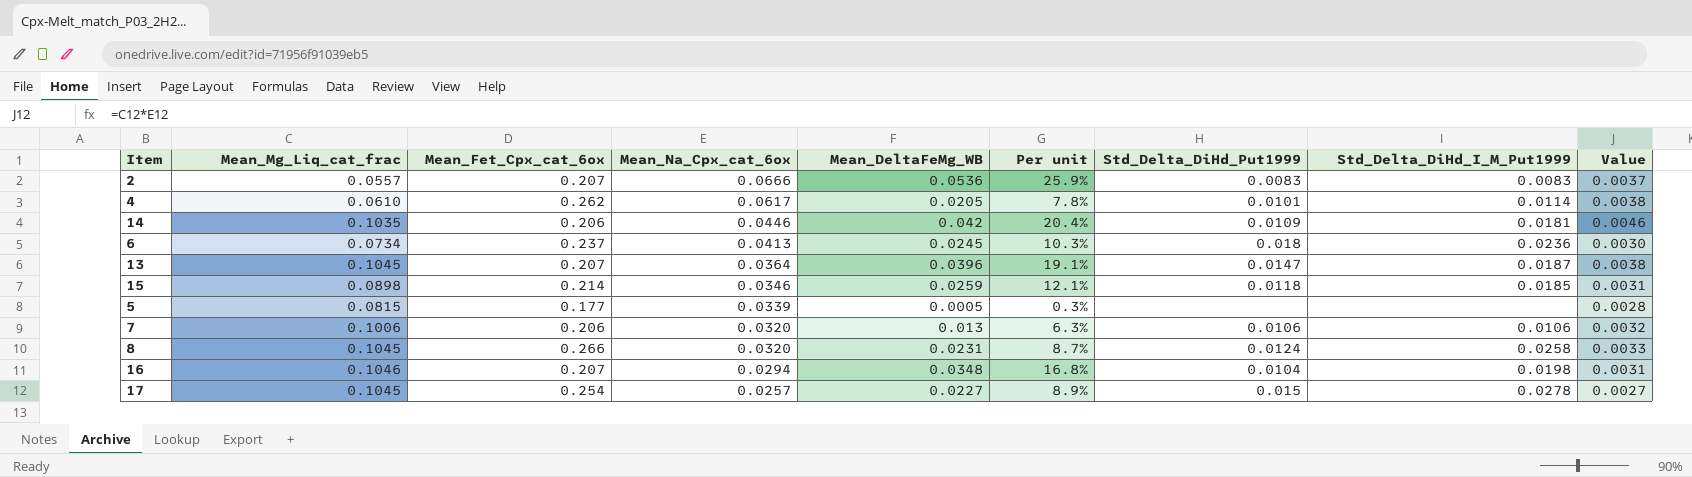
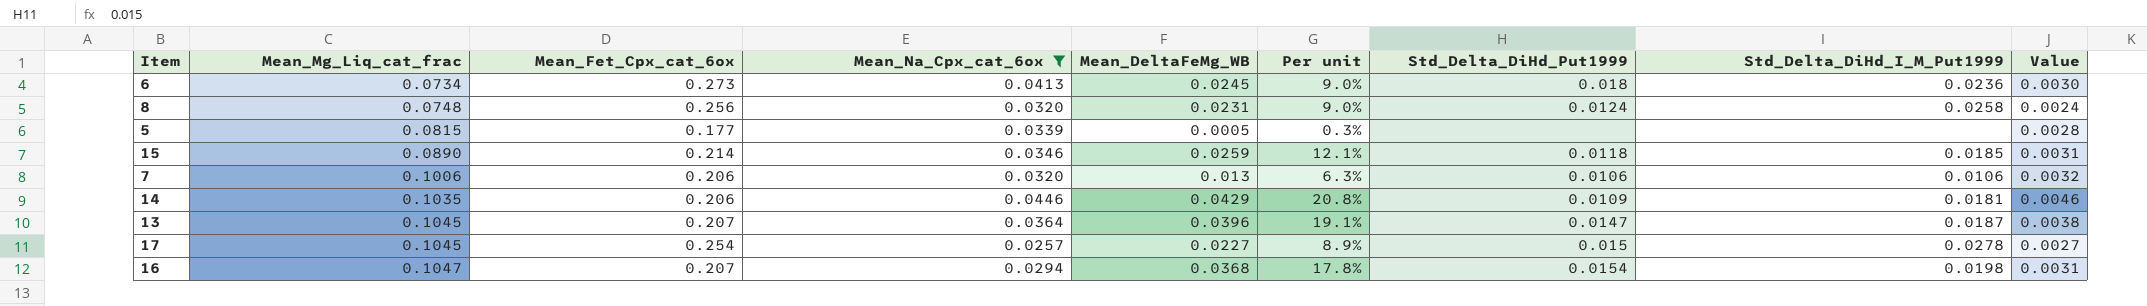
filter: none -> Mean_Na_Cpx_cat_6ox <= 0.0446
row order: Mean_Na_Cpx_cat_6ox descending -> Mean_Mg_Liq_cat_frac ascending
6 | Mean_Fet_Cpx_cat_6ox: 0.237 -> 0.273
6 | Per unit: 10.3% -> 9.0%
8 | Mean_Mg_Liq_cat_frac: 0.1045 -> 0.0748
8 | Mean_Fet_Cpx_cat_6ox: 0.266 -> 0.256
8 | Per unit: 8.7% -> 9.0%
8 | Value: 0.0033 -> 0.0024
15 | Mean_Mg_Liq_cat_frac: 0.0898 -> 0.0890
14 | Mean_DeltaFeMg_WB: 0.042 -> 0.0429
14 | Per unit: 20.4% -> 20.8%
16 | Mean_Mg_Liq_cat_frac: 0.1046 -> 0.1047
16 | Mean_DeltaFeMg_WB: 0.0348 -> 0.0368
16 | Per unit: 16.8% -> 17.8%
16 | Std_Delta_DiHd_Put1999: 0.0104 -> 0.0154

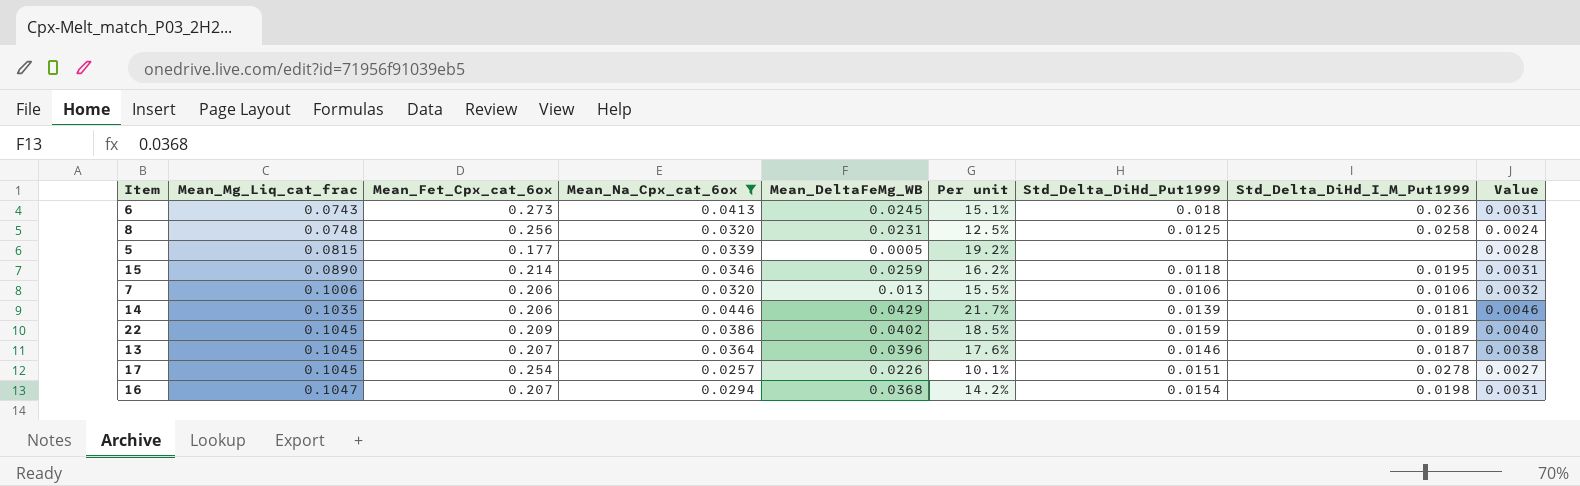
column Per unit | formula: [Mean_DeltaFeMg_WB] / [Mean_Fet_Cpx_cat_6ox] -> [Mean_Na_Cpx_cat_6ox] / [Mean_Fet_Cpx_cat_6ox]
6 | Mean_Mg_Liq_cat_frac: 0.0734 -> 0.0743
6 | Value: 0.0030 -> 0.0031
8 | Std_Delta_DiHd_Put1999: 0.0124 -> 0.0125
15 | Std_Delta_DiHd_I_M_Put1999: 0.0185 -> 0.0195
14 | Std_Delta_DiHd_Put1999: 0.0109 -> 0.0139
row 22: none -> 0.1045 | 0.209 | 0.0386 | 0.0402 | 18.5% | 0.0159 | 0.0189 | 0.0040
13 | Std_Delta_DiHd_Put1999: 0.0147 -> 0.0146
17 | Mean_DeltaFeMg_WB: 0.0227 -> 0.0226
17 | Std_Delta_DiHd_Put1999: 0.015 -> 0.0151

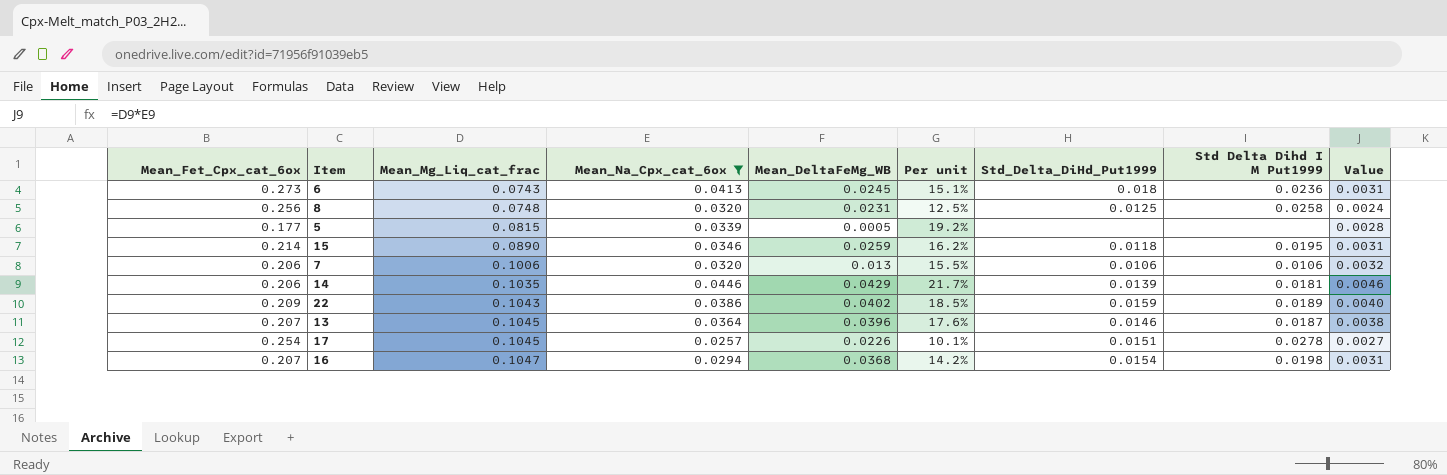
column Mean_Fet_Cpx_cat_6ox | position: 3 -> 1
column name: Std_Delta_DiHd_I_M_Put1999 -> Std Delta Dihd I M Put1999
22 | Mean_Mg_Liq_cat_frac: 0.1045 -> 0.1043

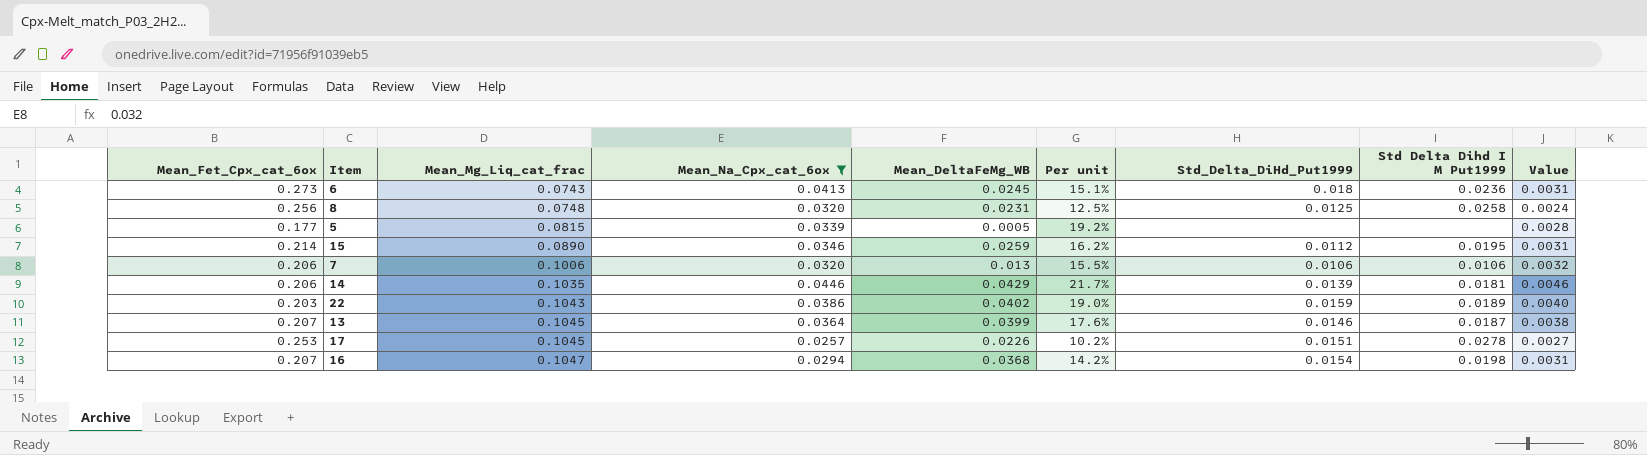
15 | Std_Delta_DiHd_Put1999: 0.0118 -> 0.0112
22 | Mean_Fet_Cpx_cat_6ox: 0.209 -> 0.203
22 | Per unit: 18.5% -> 19.0%
13 | Mean_DeltaFeMg_WB: 0.0396 -> 0.0399
17 | Mean_Fet_Cpx_cat_6ox: 0.254 -> 0.253
17 | Per unit: 10.1% -> 10.2%

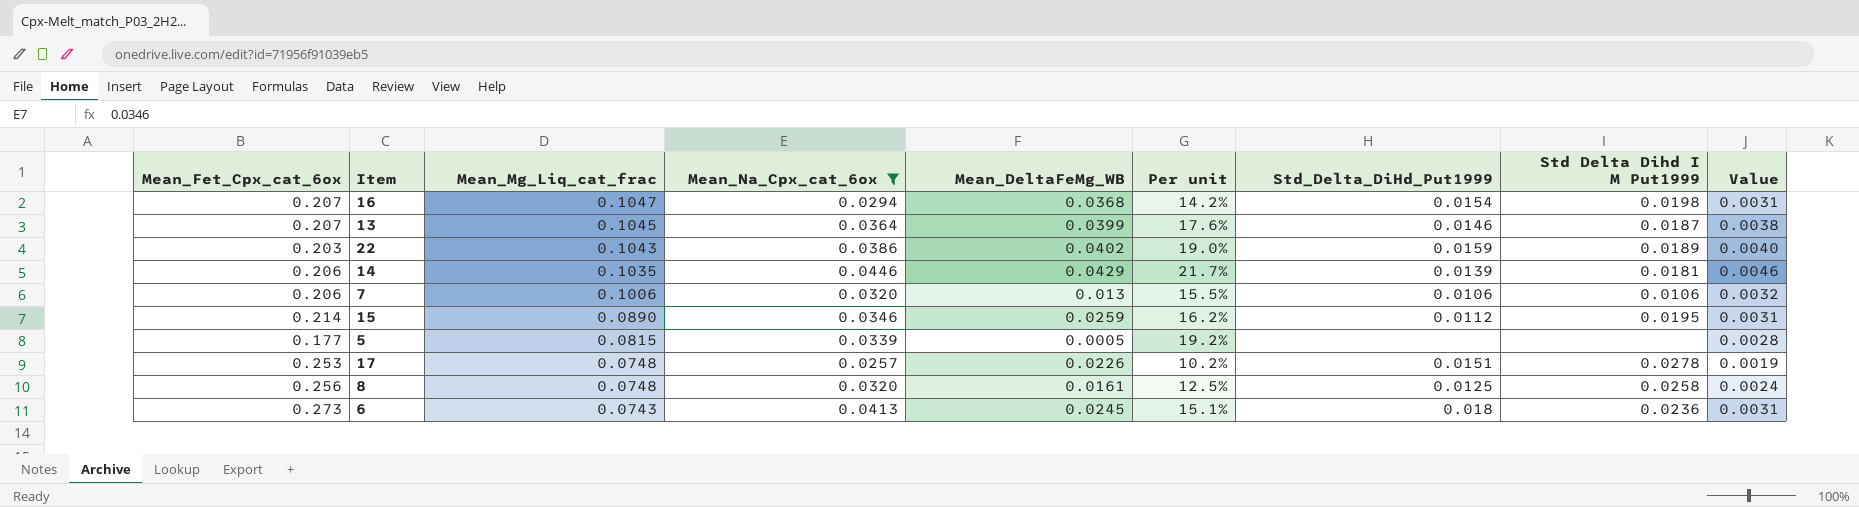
row order: Mean_Mg_Liq_cat_frac ascending -> Mean_Mg_Liq_cat_frac descending
17 | Mean_Mg_Liq_cat_frac: 0.1045 -> 0.0748
17 | Value: 0.0027 -> 0.0019
8 | Mean_DeltaFeMg_WB: 0.0231 -> 0.0161

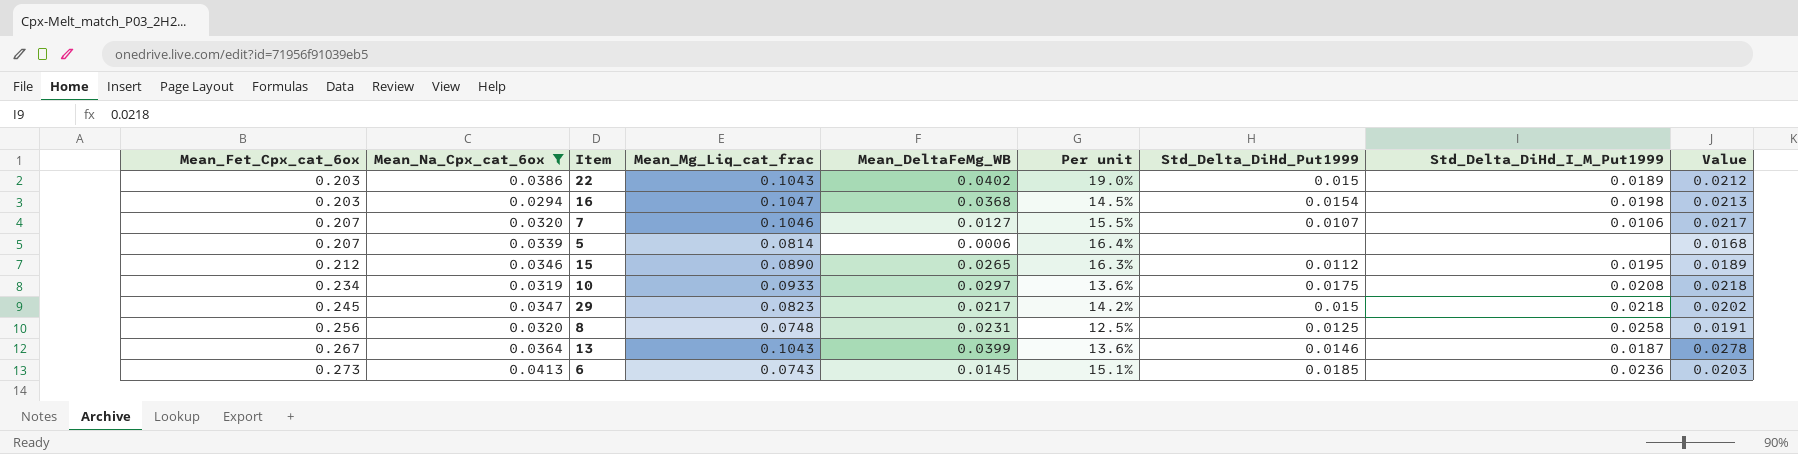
row order: Mean_Mg_Liq_cat_frac descending -> Mean_Fet_Cpx_cat_6ox ascending
column Mean_Na_Cpx_cat_6ox | position: 4 -> 2
column name: Std Delta Dihd I M Put1999 -> Std_Delta_DiHd_I_M_Put1999
column Value | formula: [Mean_Mg_Liq_cat_frac] * [Mean_Na_Cpx_cat_6ox] -> [Mean_Fet_Cpx_cat_6ox] * [Mean_Mg_Liq_cat_frac]
row 14: 0.206 | 0.1035 | 0.0446 | 0.0429 | 21.7% | 0.0139 | 0.0181 | 0.0046 -> none
row 17: 0.253 | 0.0748 | 0.0257 | 0.0226 | 10.2% | 0.0151 | 0.0278 | 0.0019 -> none
22 | Std_Delta_DiHd_Put1999: 0.0159 -> 0.015
16 | Mean_Fet_Cpx_cat_6ox: 0.207 -> 0.203
16 | Per unit: 14.2% -> 14.5%
7 | Mean_Fet_Cpx_cat_6ox: 0.206 -> 0.207
7 | Mean_Mg_Liq_cat_frac: 0.1006 -> 0.1046
7 | Mean_DeltaFeMg_WB: 0.013 -> 0.0127
7 | Std_Delta_DiHd_Put1999: 0.0106 -> 0.0107
5 | Mean_Fet_Cpx_cat_6ox: 0.177 -> 0.207
5 | Mean_Mg_Liq_cat_frac: 0.0815 -> 0.0814
5 | Mean_DeltaFeMg_WB: 0.0005 -> 0.0006
5 | Per unit: 19.2% -> 16.4%
15 | Mean_Fet_Cpx_cat_6ox: 0.214 -> 0.212
15 | Mean_DeltaFeMg_WB: 0.0259 -> 0.0265
15 | Per unit: 16.2% -> 16.3%
row 10: none -> 0.234 | 0.0319 | 0.0933 | 0.0297 | 13.6% | 0.0175 | 0.0208 | 0.0218
row 29: none -> 0.245 | 0.0347 | 0.0823 | 0.0217 | 14.2% | 0.015 | 0.0218 | 0.0202
8 | Mean_DeltaFeMg_WB: 0.0161 -> 0.0231
13 | Mean_Fet_Cpx_cat_6ox: 0.207 -> 0.267
13 | Mean_Mg_Liq_cat_frac: 0.1045 -> 0.1043
13 | Per unit: 17.6% -> 13.6%
6 | Mean_DeltaFeMg_WB: 0.0245 -> 0.0145
6 | Std_Delta_DiHd_Put1999: 0.018 -> 0.0185

